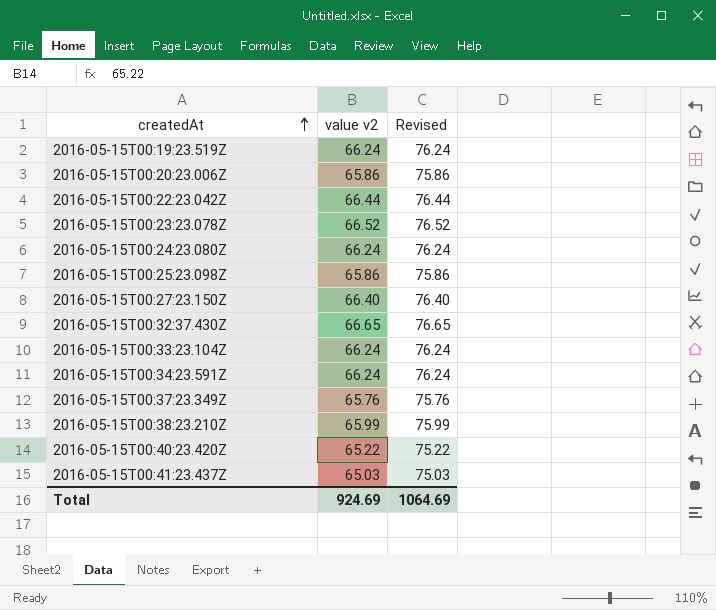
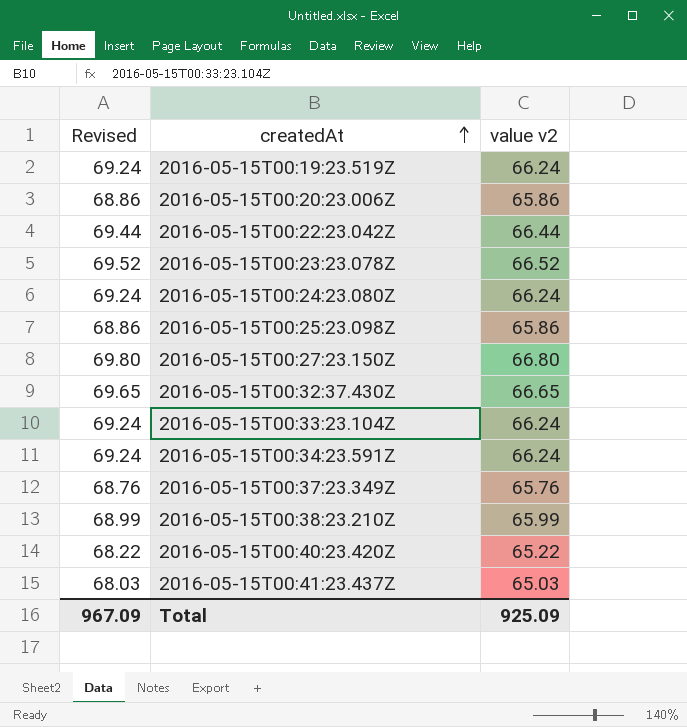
column Revised | formula: [value v2] + 10 -> [value v2] + 3
column Revised | position: 3 -> 1
2016-05-15T00:27:23.150Z | value v2: 66.40 -> 66.80
Total | Revised: 1064.69 -> 967.09
Total | value v2: 924.69 -> 925.09

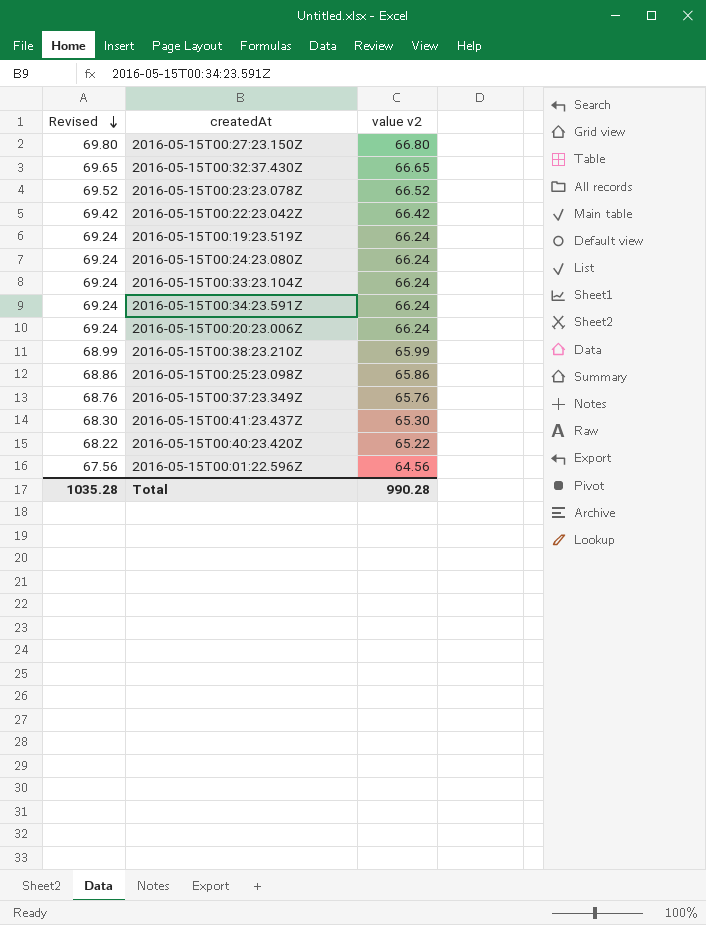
row order: createdAt ascending -> Revised descending
2016-05-15T00:22:23.042Z | Revised: 69.44 -> 69.42
2016-05-15T00:22:23.042Z | value v2: 66.44 -> 66.42
2016-05-15T00:20:23.006Z | Revised: 68.86 -> 69.24
2016-05-15T00:20:23.006Z | value v2: 65.86 -> 66.24
2016-05-15T00:41:23.437Z | Revised: 68.03 -> 68.30
2016-05-15T00:41:23.437Z | value v2: 65.03 -> 65.30
row 2016-05-15T00:01:22.596Z: none -> 67.56 | 64.56
Total | Revised: 967.09 -> 1035.28
Total | value v2: 925.09 -> 990.28

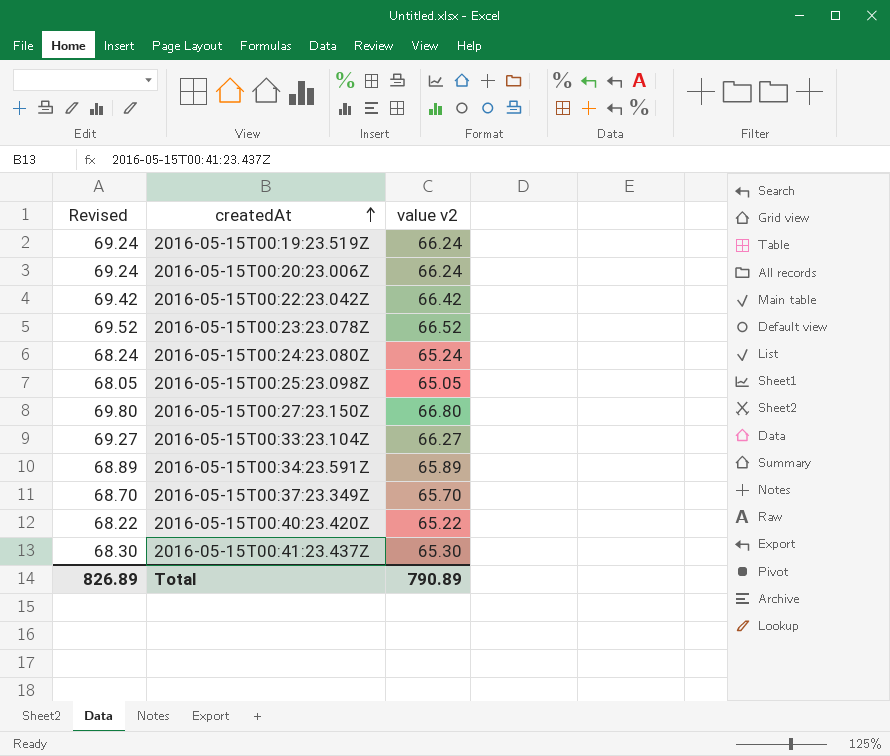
row order: Revised descending -> createdAt ascending
row 2016-05-15T00:32:37.430Z: 69.65 | 66.65 -> none
row 2016-05-15T00:38:23.210Z: 68.99 | 65.99 -> none
row 2016-05-15T00:01:22.596Z: 67.56 | 64.56 -> none
2016-05-15T00:24:23.080Z | Revised: 69.24 -> 68.24
2016-05-15T00:24:23.080Z | value v2: 66.24 -> 65.24
2016-05-15T00:25:23.098Z | Revised: 68.86 -> 68.05
2016-05-15T00:25:23.098Z | value v2: 65.86 -> 65.05
2016-05-15T00:33:23.104Z | Revised: 69.24 -> 69.27
2016-05-15T00:33:23.104Z | value v2: 66.24 -> 66.27
2016-05-15T00:34:23.591Z | Revised: 69.24 -> 68.89
2016-05-15T00:34:23.591Z | value v2: 66.24 -> 65.89
2016-05-15T00:37:23.349Z | Revised: 68.76 -> 68.70
2016-05-15T00:37:23.349Z | value v2: 65.76 -> 65.70
Total | Revised: 1035.28 -> 826.89
Total | value v2: 990.28 -> 790.89

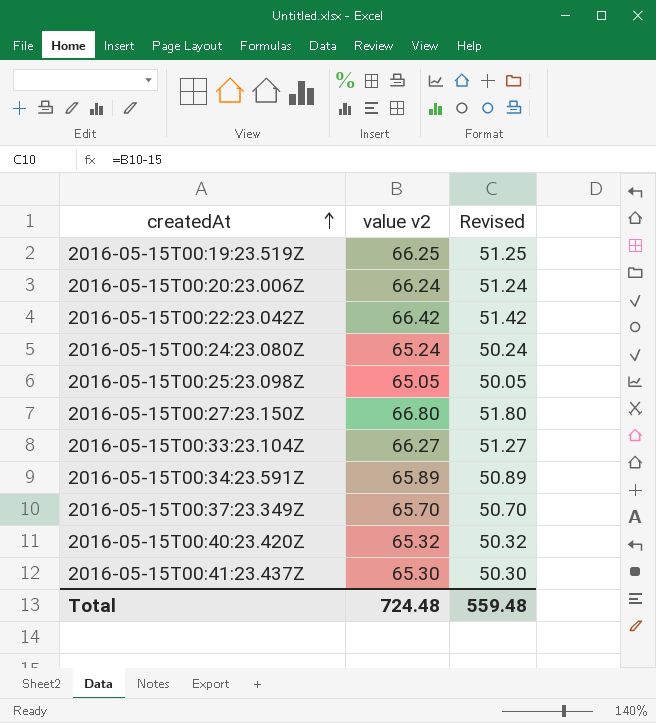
column Revised | formula: [value v2] + 3 -> [value v2] - 15
column Revised | position: 1 -> 3
row 2016-05-15T00:23:23.078Z: 69.52 | 66.52 -> none
2016-05-15T00:19:23.519Z | value v2: 66.24 -> 66.25
2016-05-15T00:40:23.420Z | value v2: 65.22 -> 65.32
Total | value v2: 790.89 -> 724.48
Total | Revised: 826.89 -> 559.48

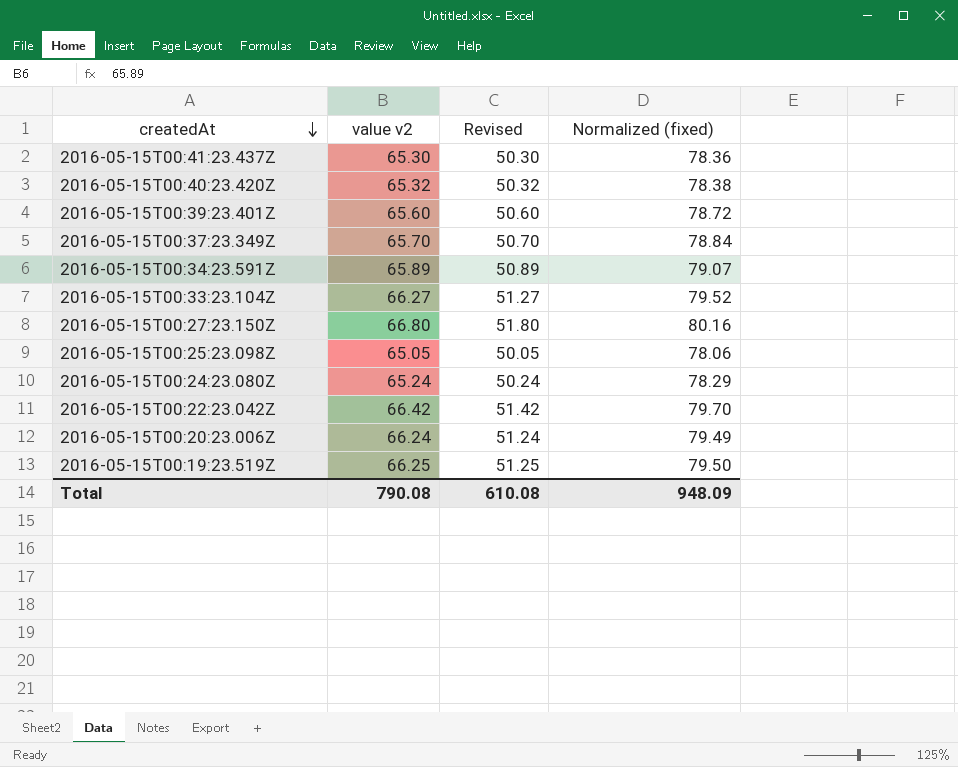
row order: createdAt ascending -> createdAt descending
column Normalized (fixed) | formula: none -> [value v2] * 1.2
row 2016-05-15T00:39:23.401Z: none -> 65.60 | 50.60 | 78.72
Total | value v2: 724.48 -> 790.08
Total | Revised: 559.48 -> 610.08

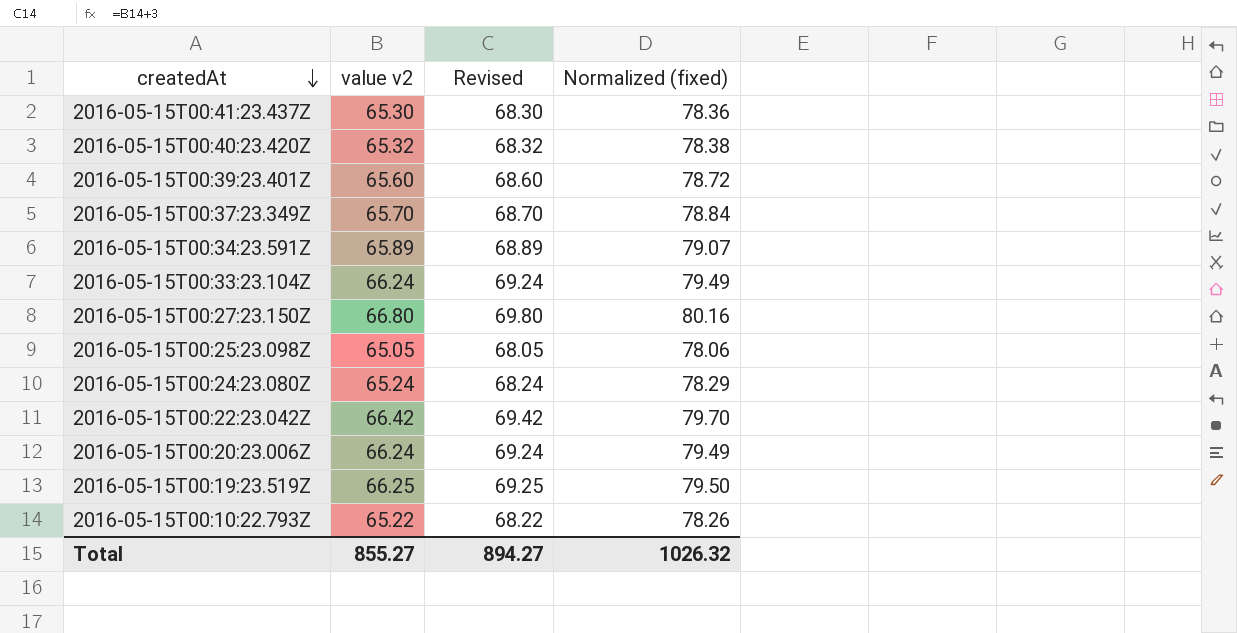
column Revised | formula: [value v2] - 15 -> [value v2] + 3
2016-05-15T00:33:23.104Z | value v2: 66.27 -> 66.24
2016-05-15T00:33:23.104Z | Normalized (fixed): 79.52 -> 79.49
row 2016-05-15T00:10:22.793Z: none -> 65.22 | 68.22 | 78.26
Total | value v2: 790.08 -> 855.27
Total | Revised: 610.08 -> 894.27
Total | Normalized (fixed): 948.09 -> 1026.32

